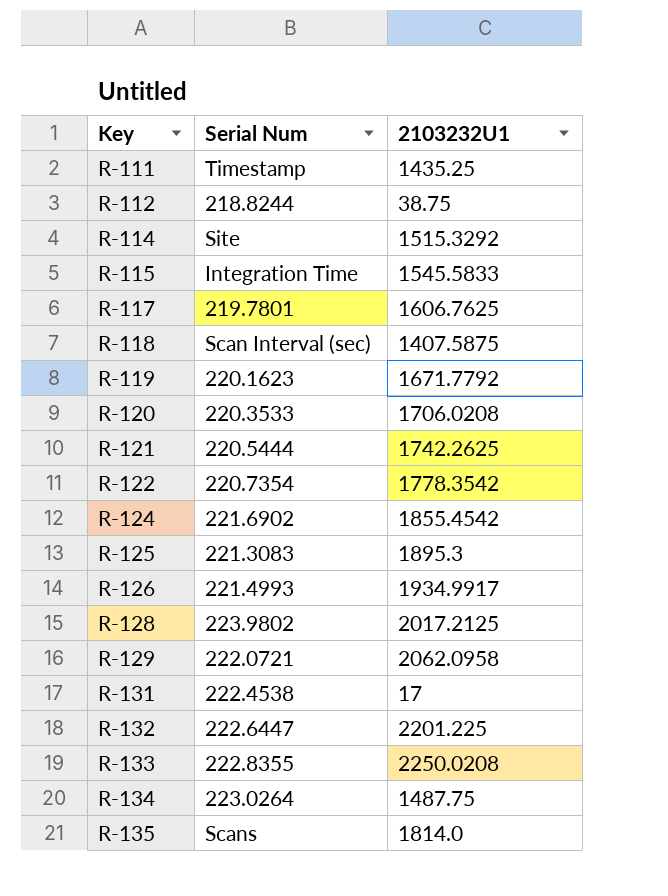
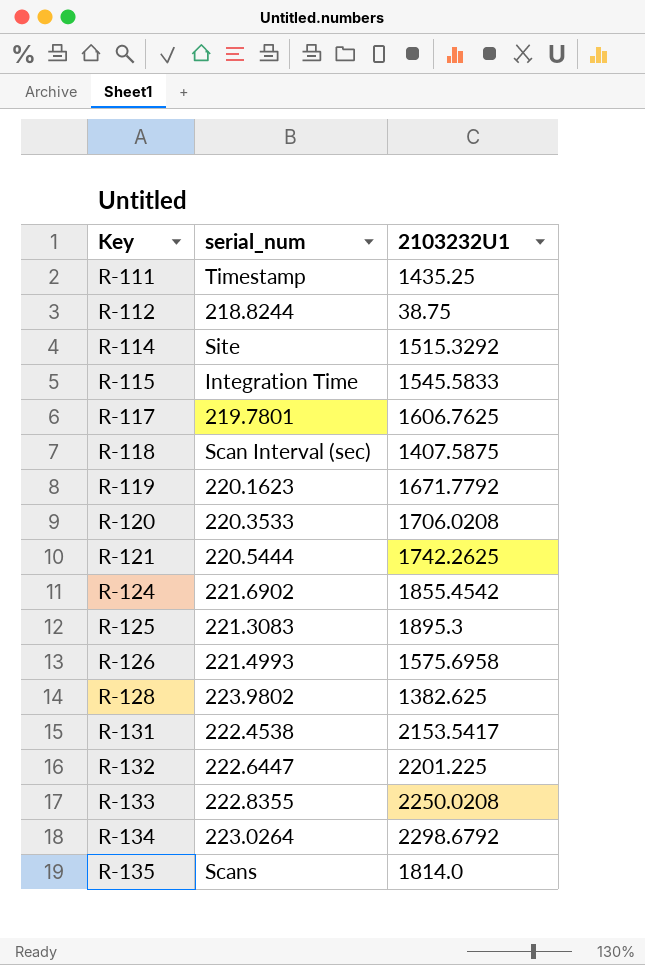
column name: Serial Num -> serial_num
row R-122: 220.7354 | 1778.3542 -> none
row R-129: 222.0721 | 2062.0958 -> none
R-126 | 2103232U1: 1934.9917 -> 1575.6958
R-128 | 2103232U1: 2017.2125 -> 1382.625
R-131 | 2103232U1: 17 -> 2153.5417
R-134 | 2103232U1: 1487.75 -> 2298.6792

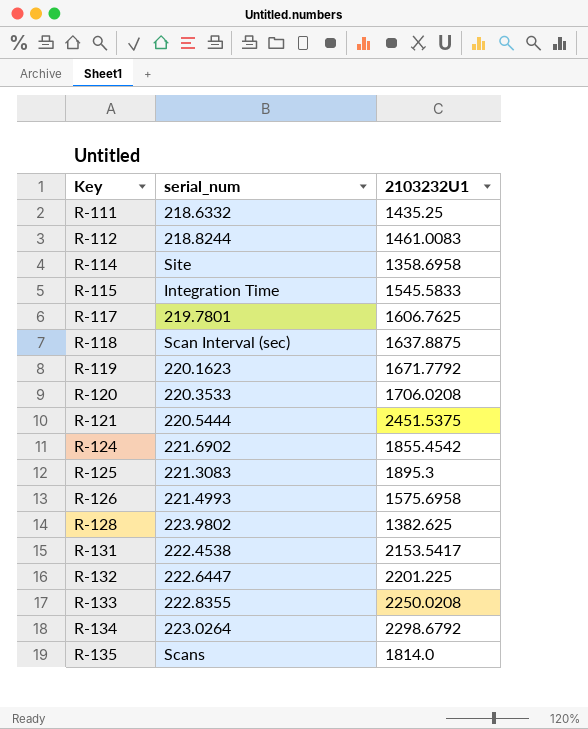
R-111 | serial_num: Timestamp -> 218.6332
R-112 | 2103232U1: 38.75 -> 1461.0083
R-114 | 2103232U1: 1515.3292 -> 1358.6958
R-118 | 2103232U1: 1407.5875 -> 1637.8875
R-121 | 2103232U1: 1742.2625 -> 2451.5375

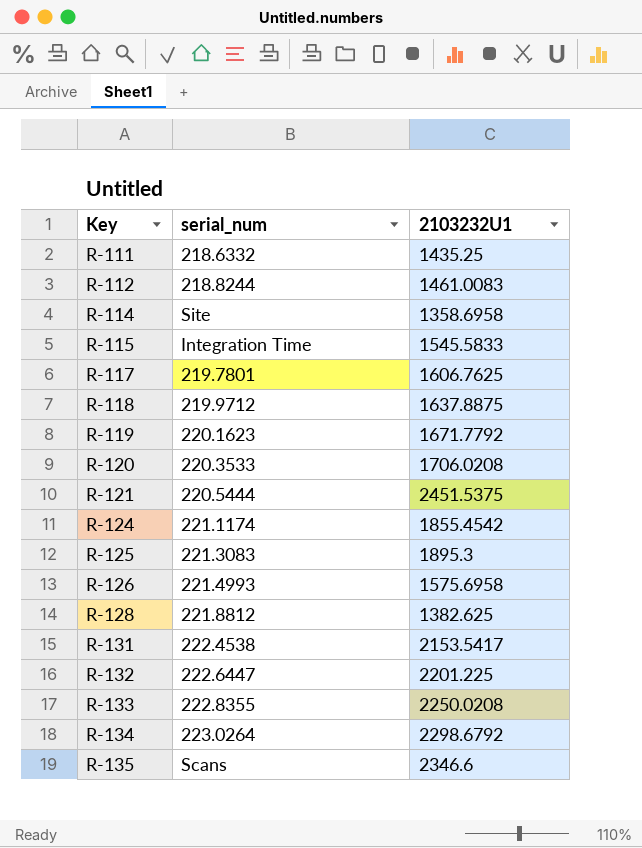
R-118 | serial_num: Scan Interval (sec) -> 219.9712
R-124 | serial_num: 221.6902 -> 221.1174
R-128 | serial_num: 223.9802 -> 221.8812
R-135 | 2103232U1: 1814.0 -> 2346.6

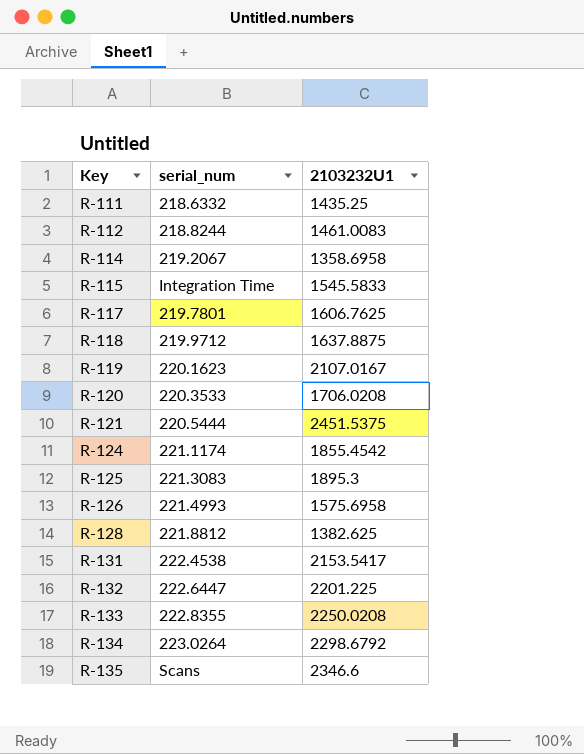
R-114 | serial_num: Site -> 219.2067
R-119 | 2103232U1: 1671.7792 -> 2107.0167

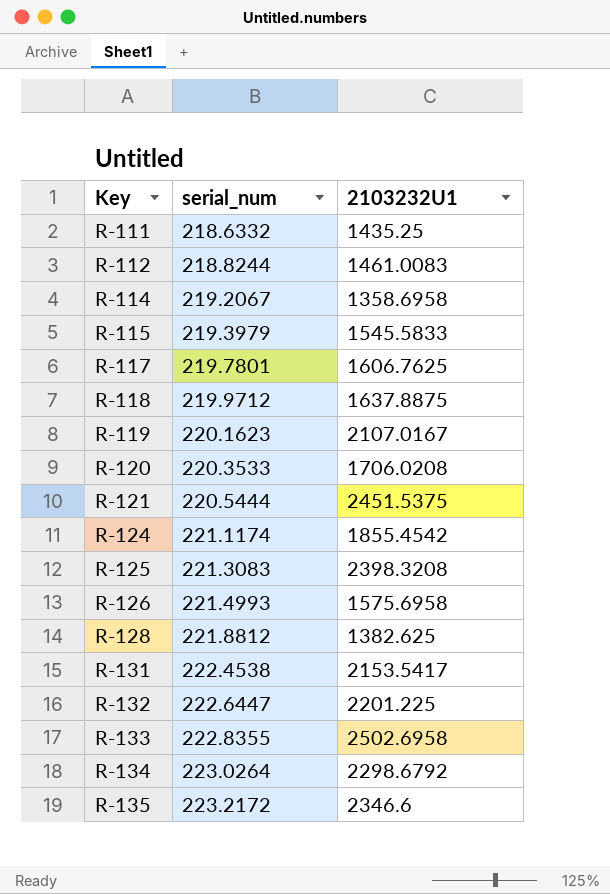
R-115 | serial_num: Integration Time -> 219.3979
R-125 | 2103232U1: 1895.3 -> 2398.3208
R-133 | 2103232U1: 2250.0208 -> 2502.6958
R-135 | serial_num: Scans -> 223.2172

